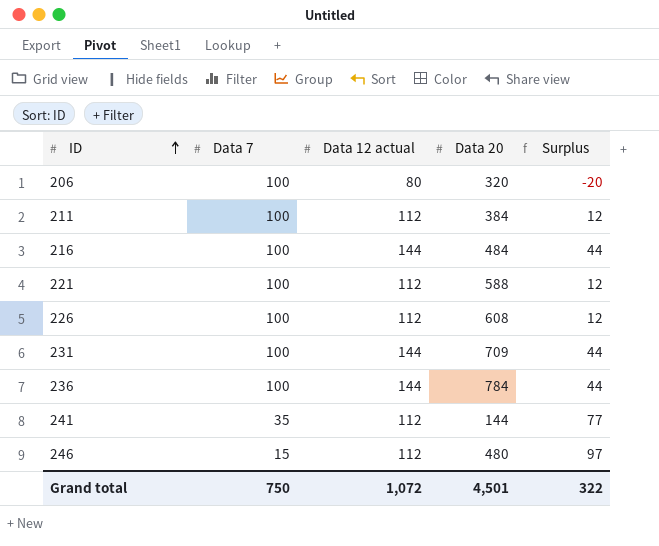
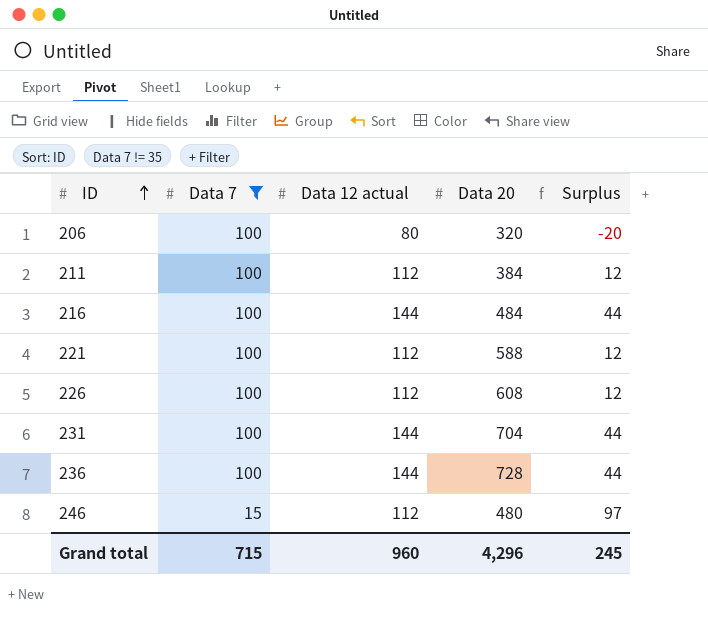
filter: none -> Data 7 != 35
231 | Data 20: 709 -> 704
236 | Data 20: 784 -> 728
Grand total | Data 7: 750 -> 715
Grand total | Data 12 actual: 1,072 -> 960
Grand total | Data 20: 4,501 -> 4,296
Grand total | Surplus: 322 -> 245

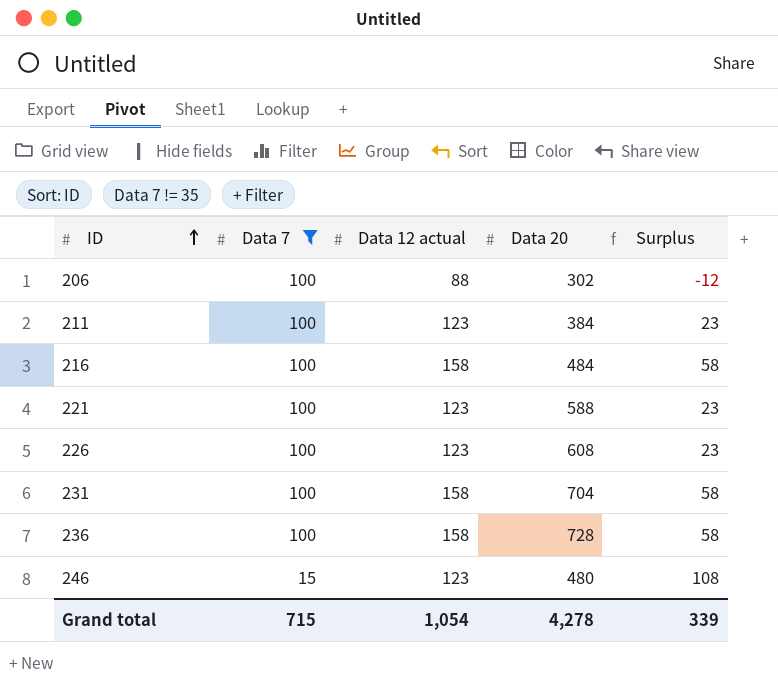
206 | Data 12 actual: 80 -> 88
206 | Data 20: 320 -> 302
206 | Surplus: -20 -> -12
211 | Data 12 actual: 112 -> 123
211 | Surplus: 12 -> 23
216 | Data 12 actual: 144 -> 158
216 | Surplus: 44 -> 58
221 | Data 12 actual: 112 -> 123
221 | Surplus: 12 -> 23
226 | Data 12 actual: 112 -> 123
226 | Surplus: 12 -> 23
231 | Data 12 actual: 144 -> 158
231 | Surplus: 44 -> 58
236 | Data 12 actual: 144 -> 158
236 | Surplus: 44 -> 58
246 | Data 12 actual: 112 -> 123
246 | Surplus: 97 -> 108
Grand total | Data 12 actual: 960 -> 1,054
Grand total | Data 20: 4,296 -> 4,278
Grand total | Surplus: 245 -> 339

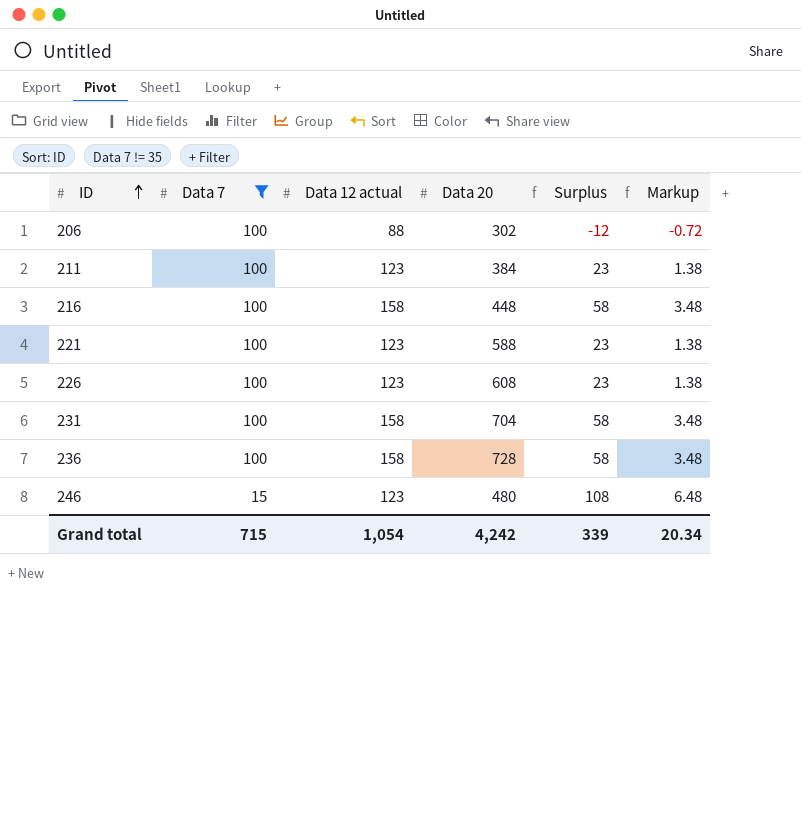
column Markup | formula: none -> [Surplus] * 0.06
216 | Data 20: 484 -> 448
Grand total | Data 20: 4,278 -> 4,242

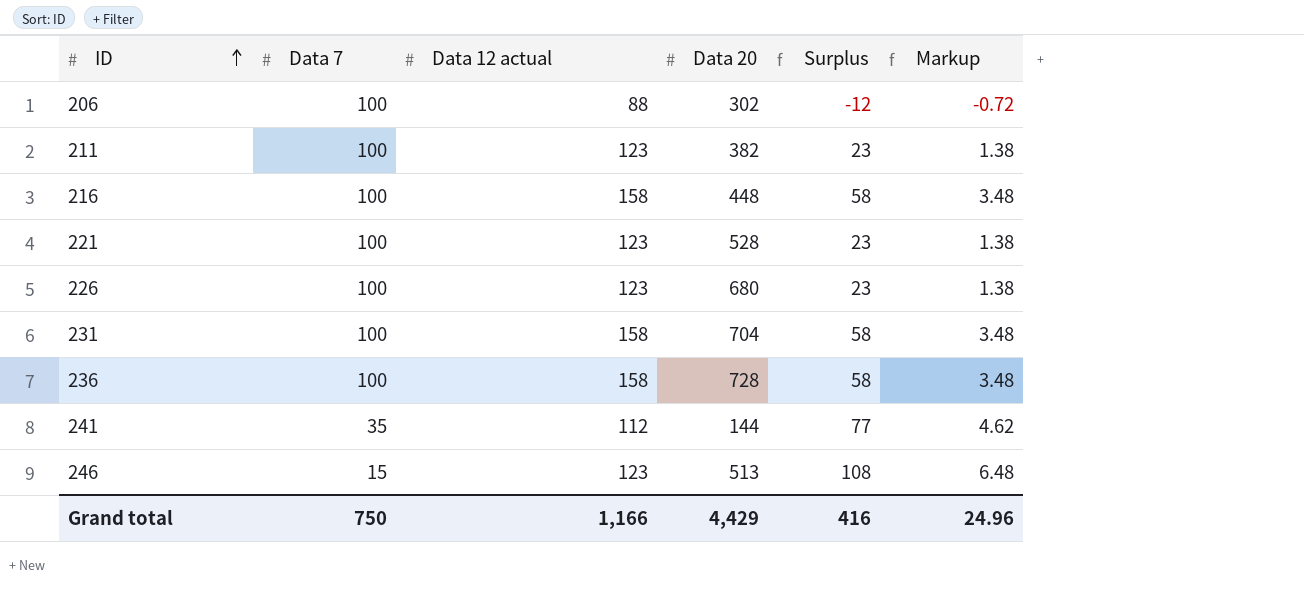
filter: Data 7 != 35 -> none
211 | Data 20: 384 -> 382
221 | Data 20: 588 -> 528
226 | Data 20: 608 -> 680
246 | Data 20: 480 -> 513
Grand total | Data 7: 715 -> 750
Grand total | Data 12 actual: 1,054 -> 1,166
Grand total | Data 20: 4,242 -> 4,429
Grand total | Surplus: 339 -> 416
Grand total | Markup: 20.34 -> 24.96

